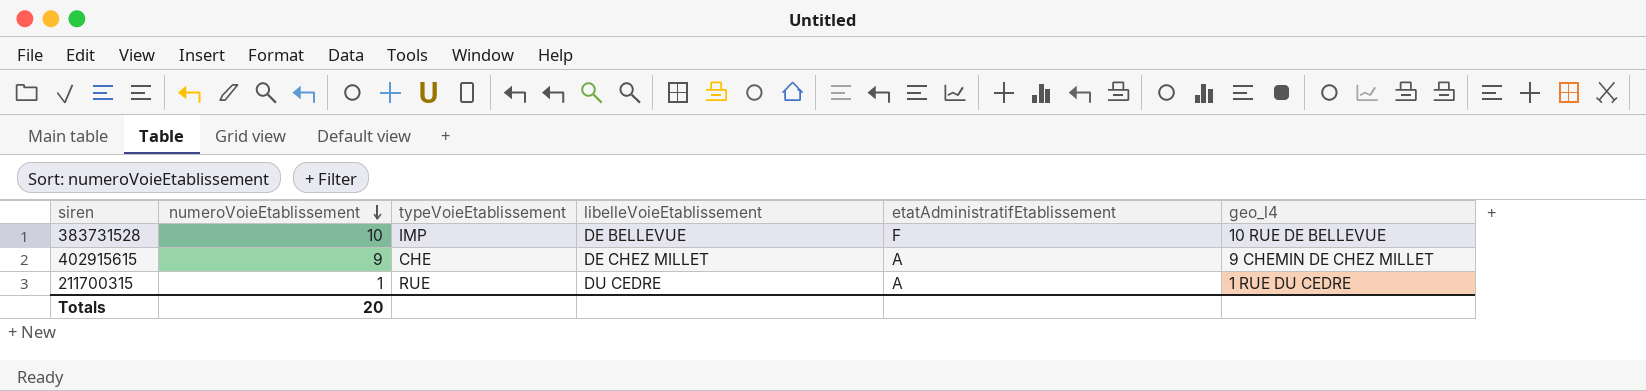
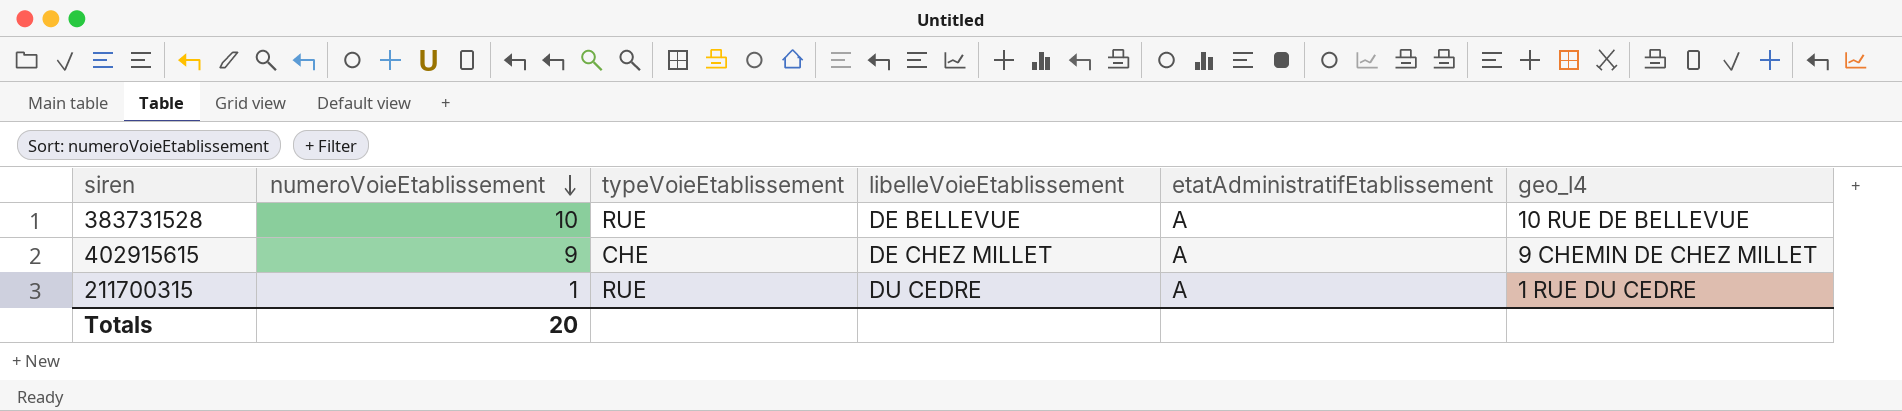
383731528 | typeVoieEtablissement: IMP -> RUE
383731528 | etatAdministratifEtablissement: F -> A

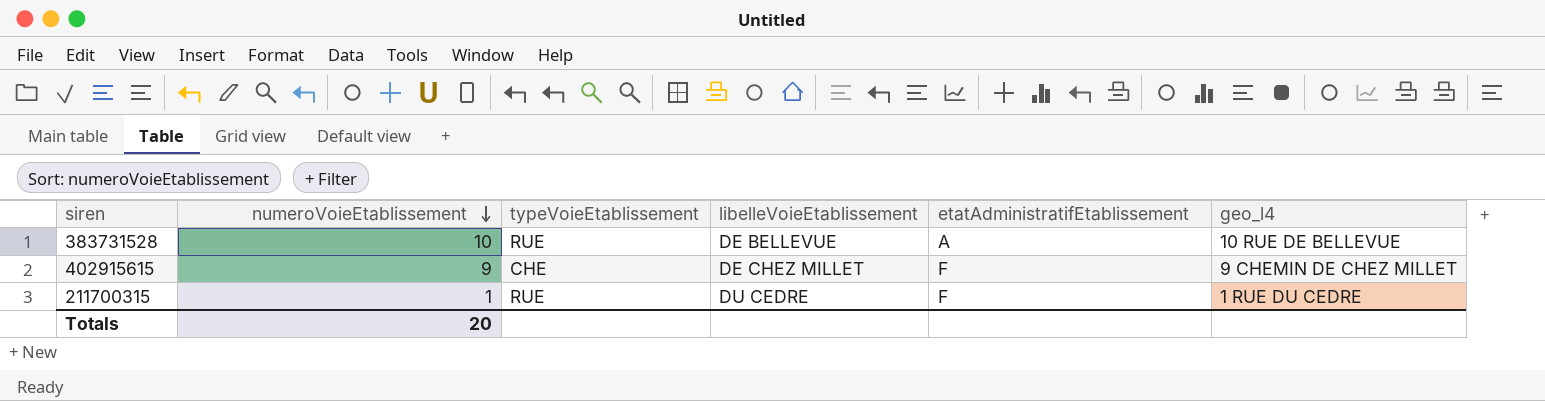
402915615 | etatAdministratifEtablissement: A -> F
211700315 | etatAdministratifEtablissement: A -> F

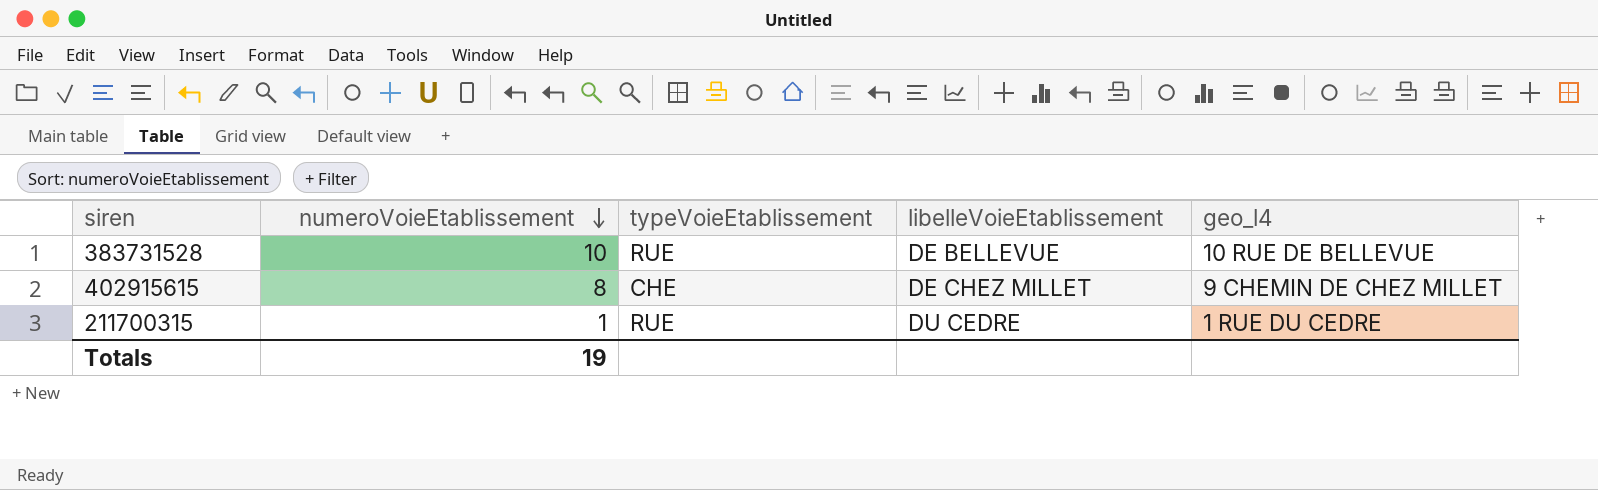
column etatAdministratifEtablissement | position: 5 -> none
402915615 | numeroVoieEtablissement: 9 -> 8
Totals | numeroVoieEtablissement: 20 -> 19

